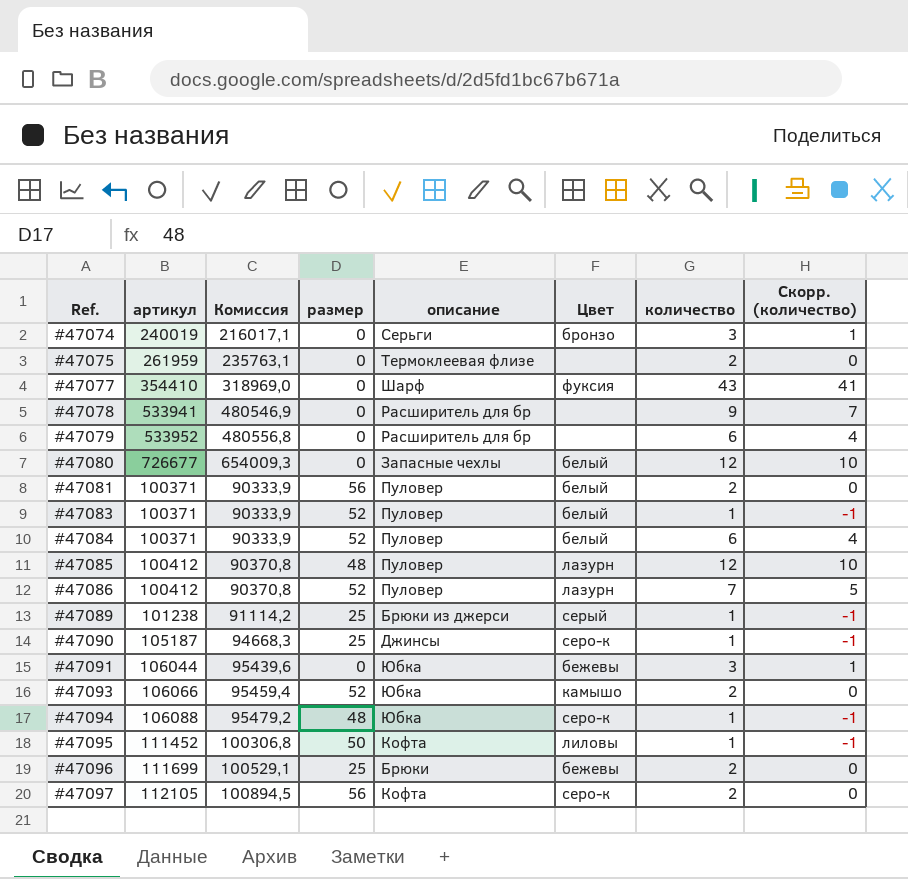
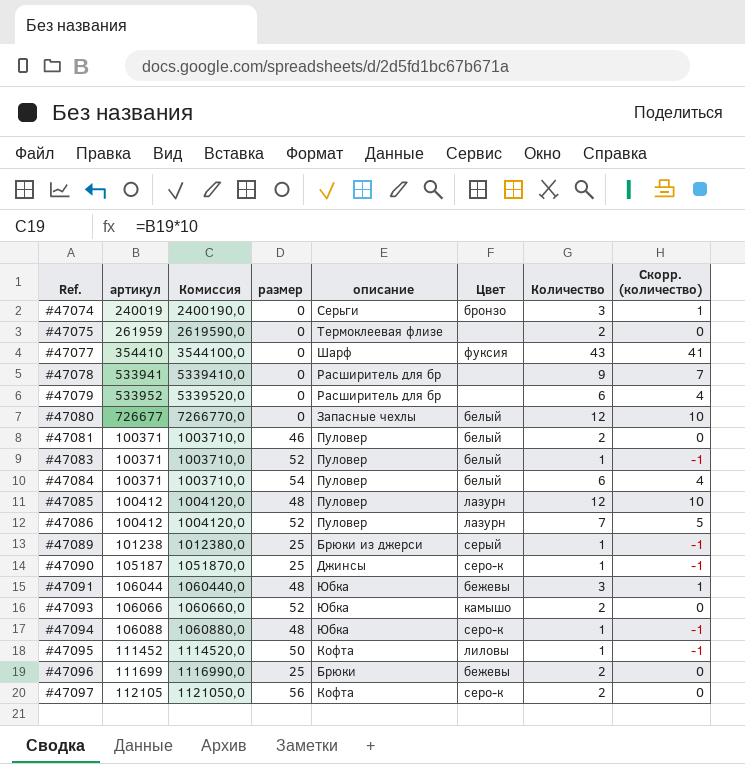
column Комиссия | formula: [артикул] * 0,9 -> [артикул] * 10
column name: количество -> Количество
#47081 | размер: 56 -> 46
#47084 | размер: 52 -> 54
#47091 | размер: 0 -> 48

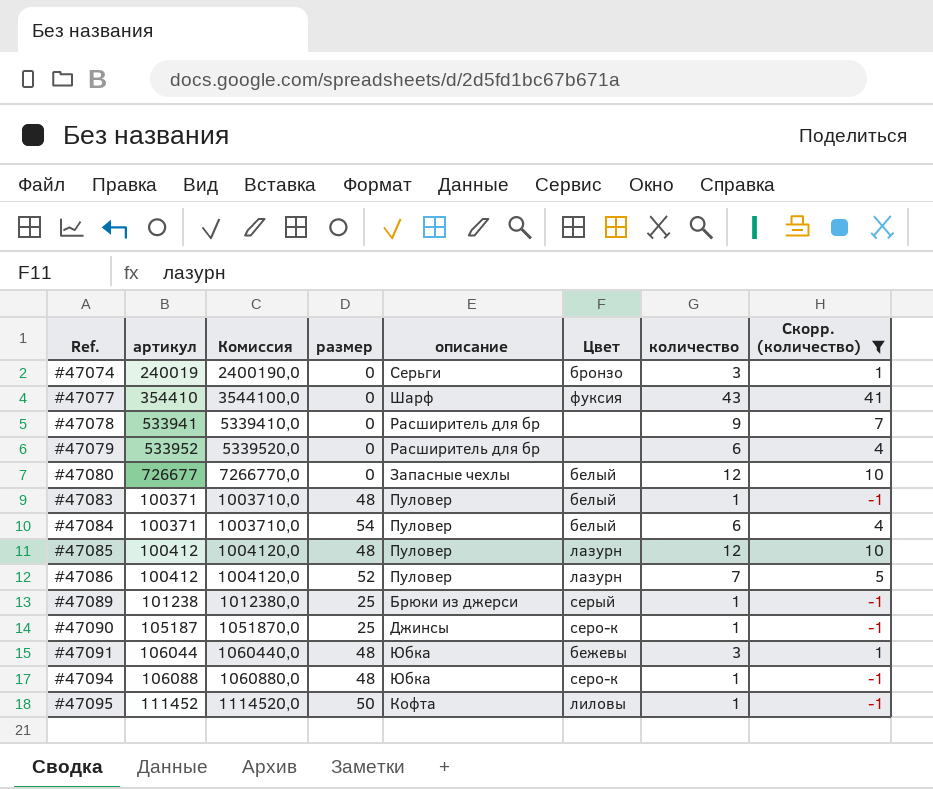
filter: none -> Скорр. (количество) != 0
column name: Количество -> количество
#47083 | размер: 52 -> 48

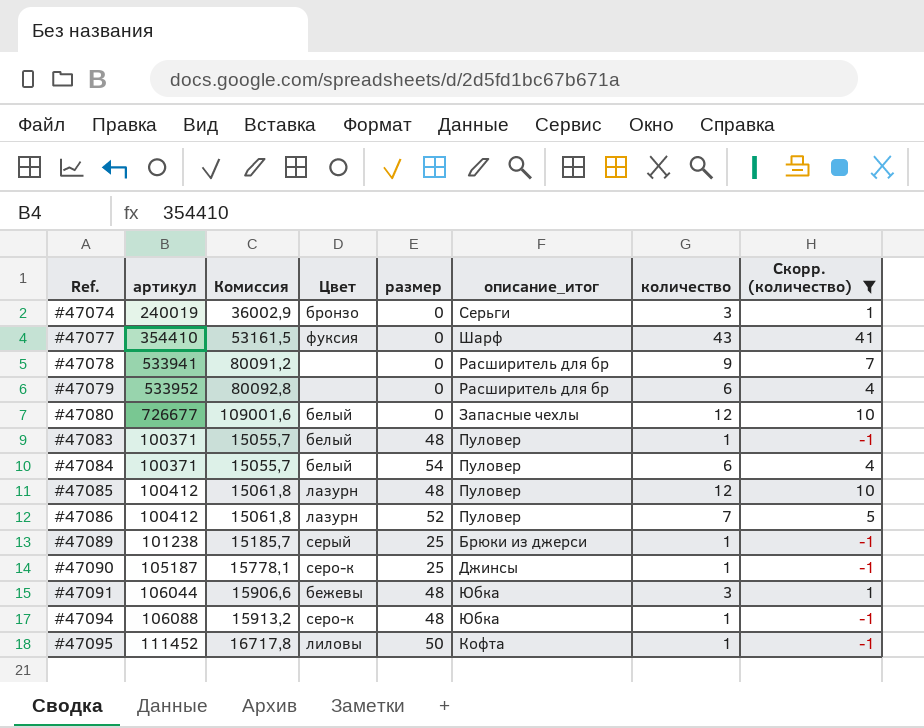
column Комиссия | formula: [артикул] * 10 -> [артикул] * 0,15
column Цвет | position: 6 -> 4
column name: описание -> описание_итог

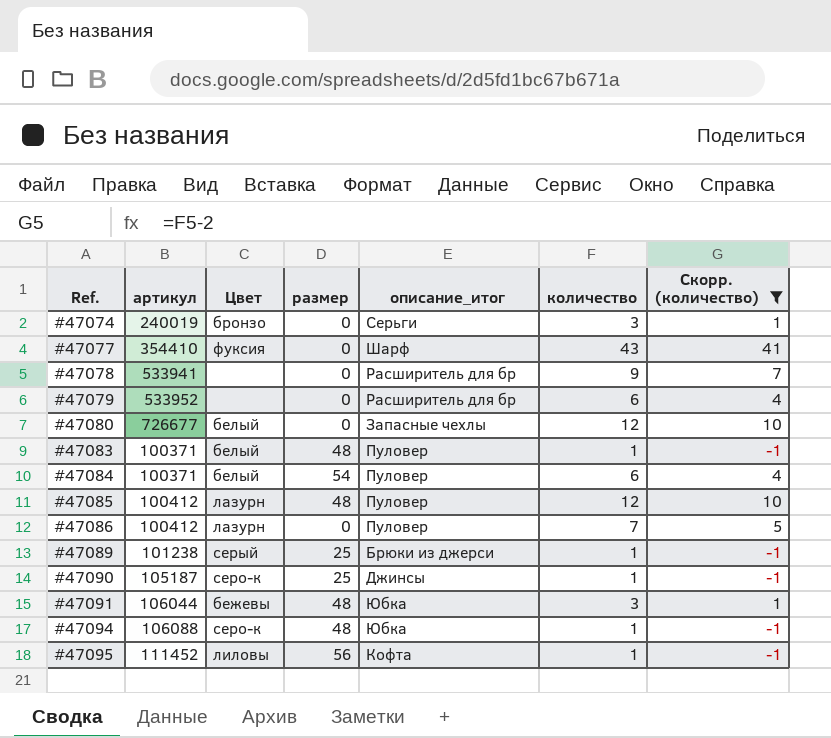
column Комиссия | formula: [артикул] * 0,15 -> none
#47086 | размер: 52 -> 0
#47095 | размер: 50 -> 56

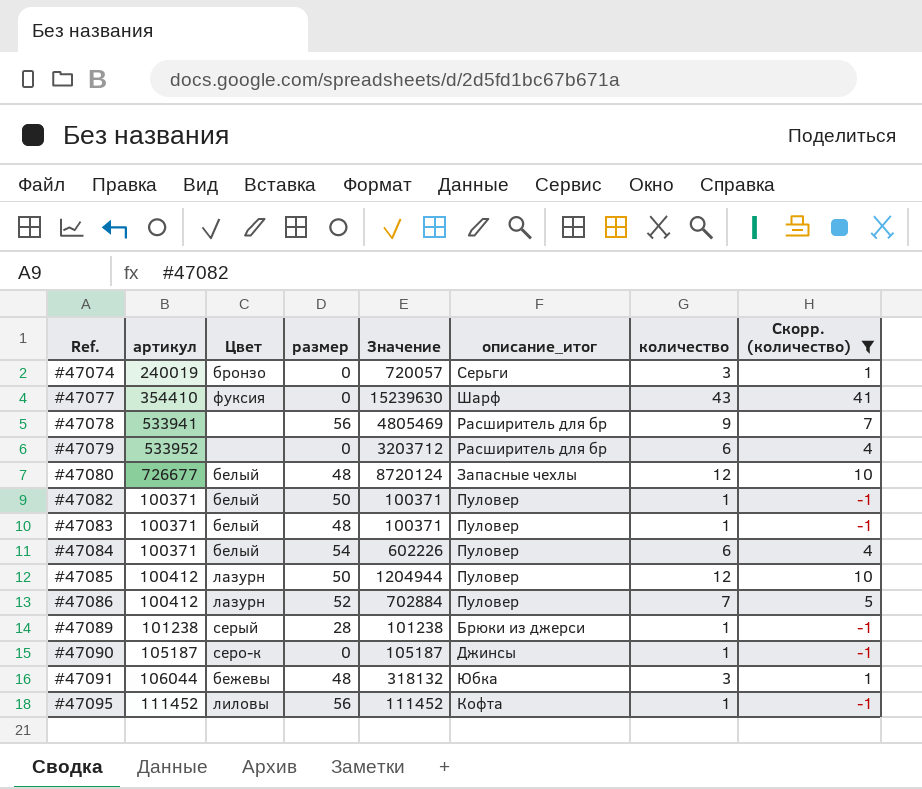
column Значение | formula: none -> [артикул] * [количество]
row #47094: 106088 | серо-к | 48 | Юбка | 1 | -1 -> none
#47078 | размер: 0 -> 56
#47080 | размер: 0 -> 48
row #47082: none -> 100371 | белый | 50 | 100371 | Пуловер | 1 | -1
#47085 | размер: 48 -> 50
#47086 | размер: 0 -> 52
#47089 | размер: 25 -> 28
#47090 | размер: 25 -> 0

